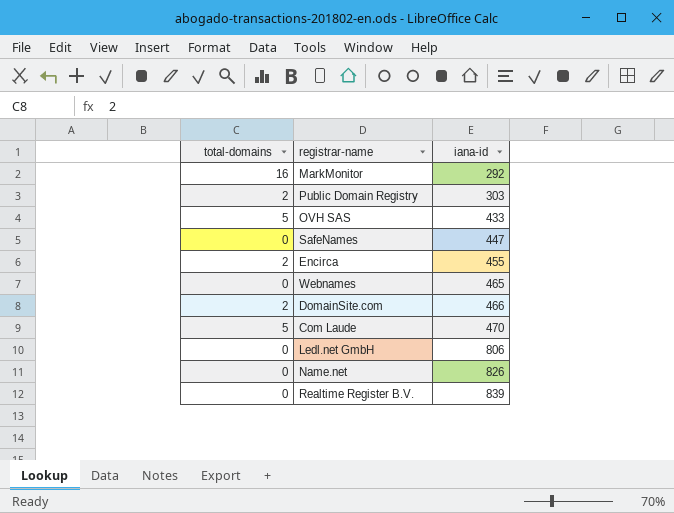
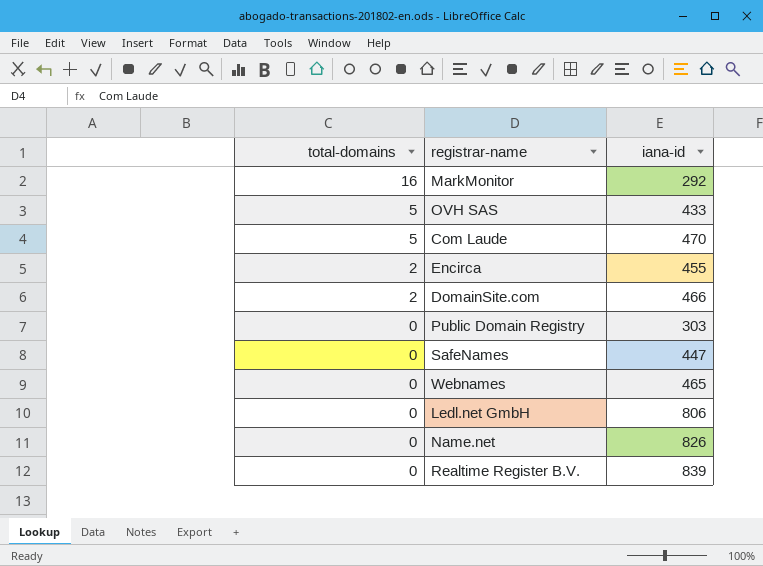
row order: iana-id ascending -> total-domains descending
Public Domain Registry | total-domains: 2 -> 0

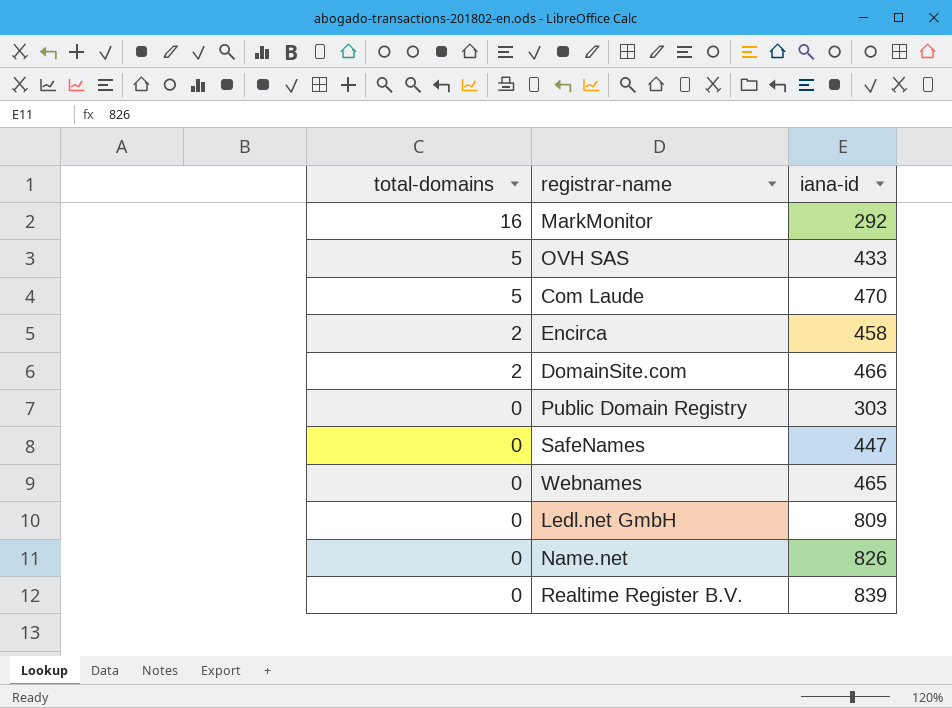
Encirca | iana-id: 455 -> 458
Ledl.net GmbH | iana-id: 806 -> 809

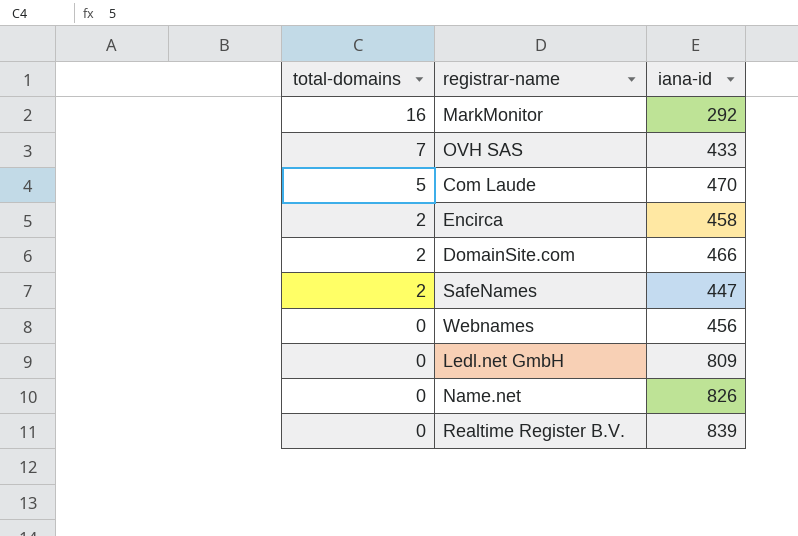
row Public Domain Registry: 0 | 303 -> none
OVH SAS | total-domains: 5 -> 7
SafeNames | total-domains: 0 -> 2
Webnames | iana-id: 465 -> 456

